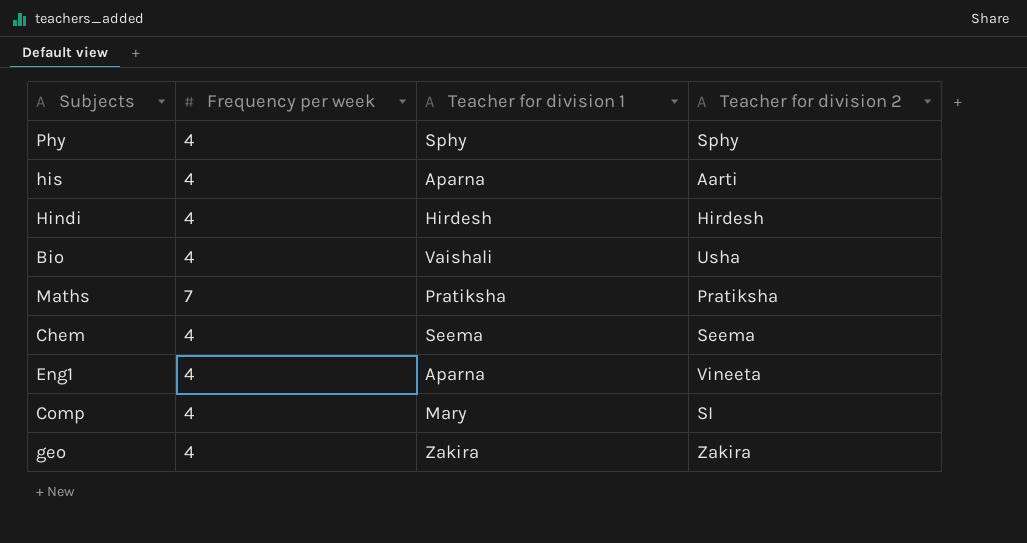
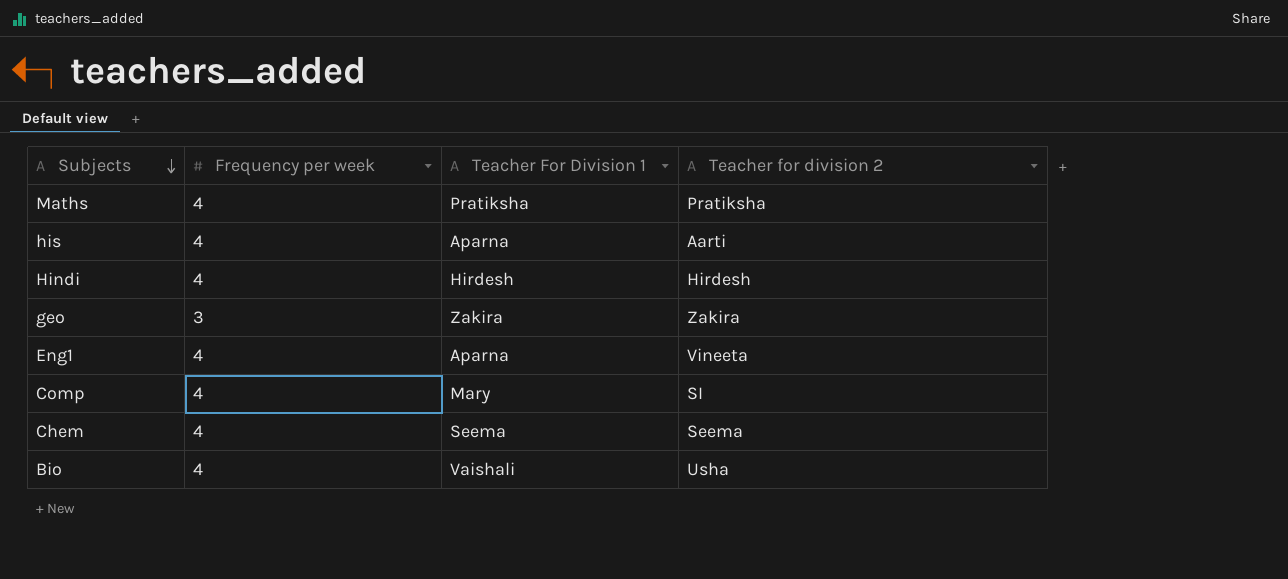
row order: none -> Subjects descending
column name: Teacher for division 1 -> Teacher For Division 1
row Phy: 4 | Sphy | Sphy -> none
Maths | Frequency per week: 7 -> 4
geo | Frequency per week: 4 -> 3

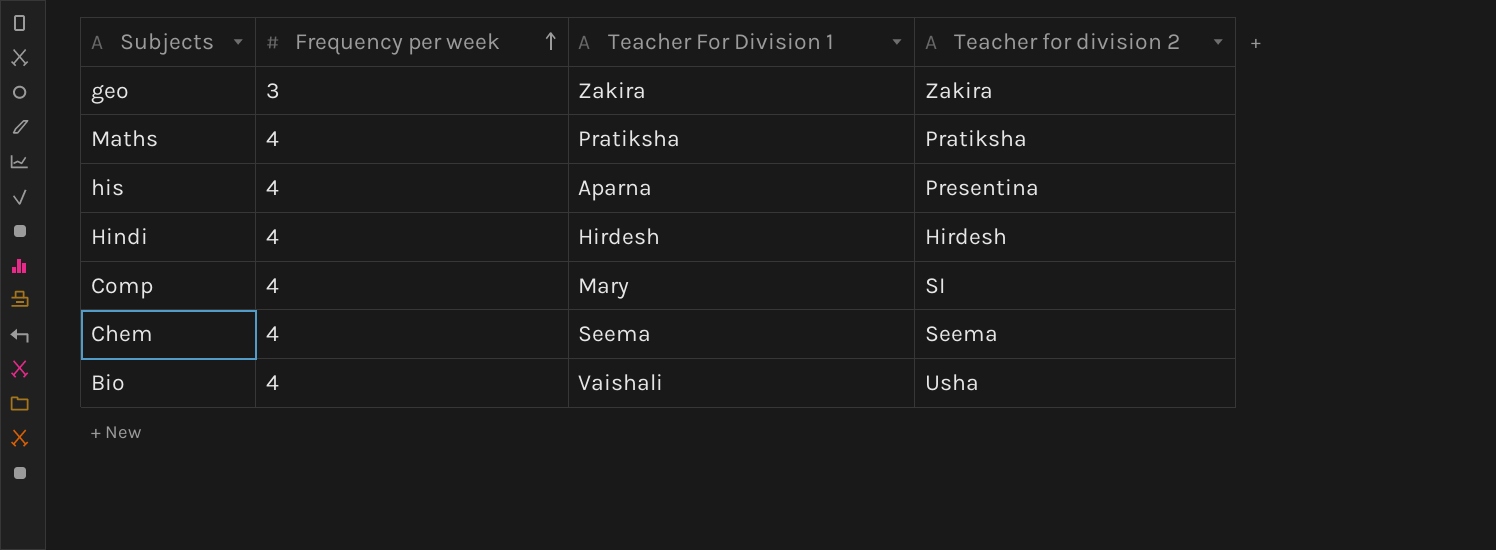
row order: Subjects descending -> Frequency per week ascending
row Eng1: 4 | Aparna | Vineeta -> none
his | Teacher for division 2: Aarti -> Presentina

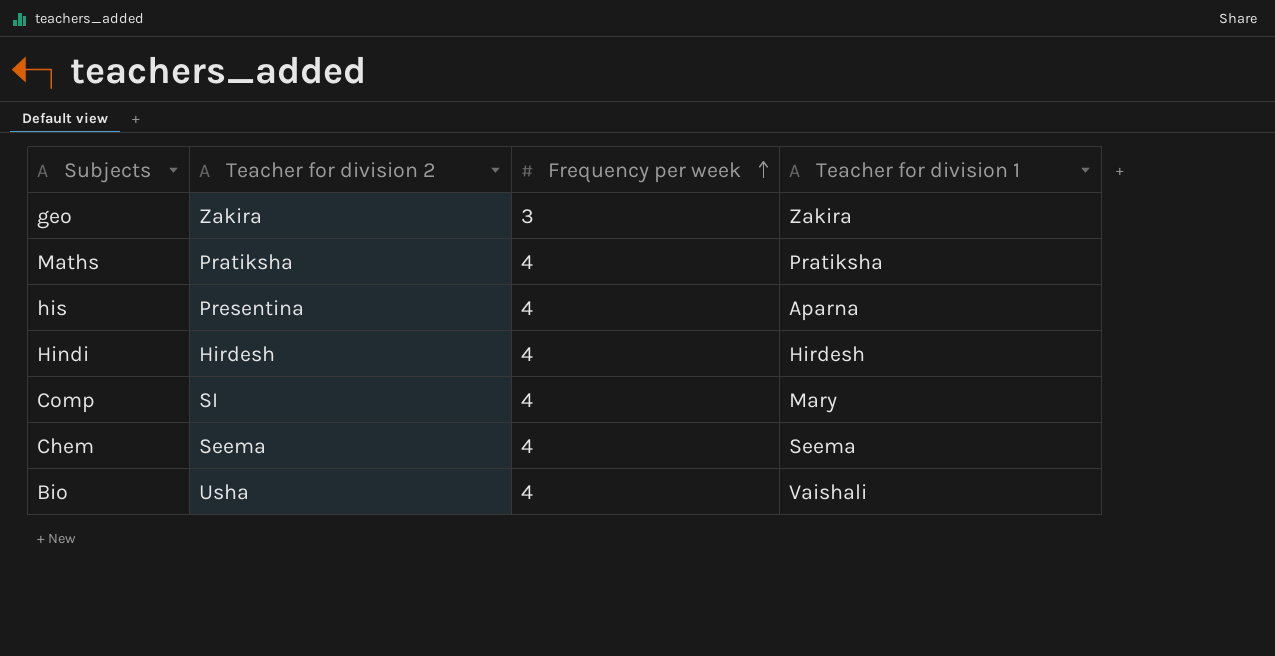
column Teacher for division 2 | position: 4 -> 2
column name: Teacher For Division 1 -> Teacher for division 1

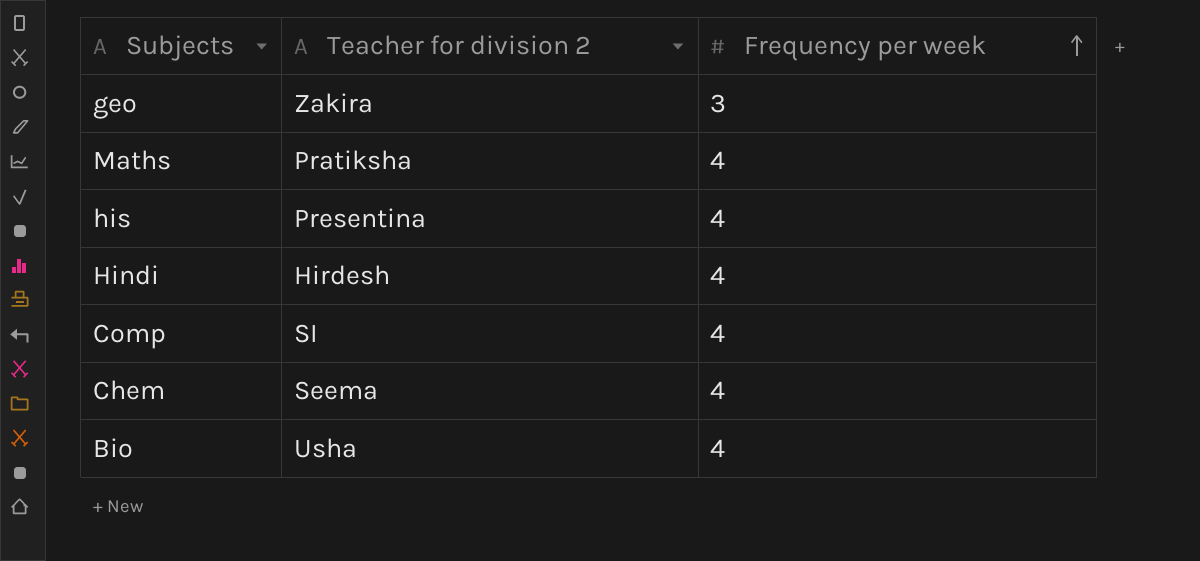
column Teacher for division 1 | position: 4 -> none

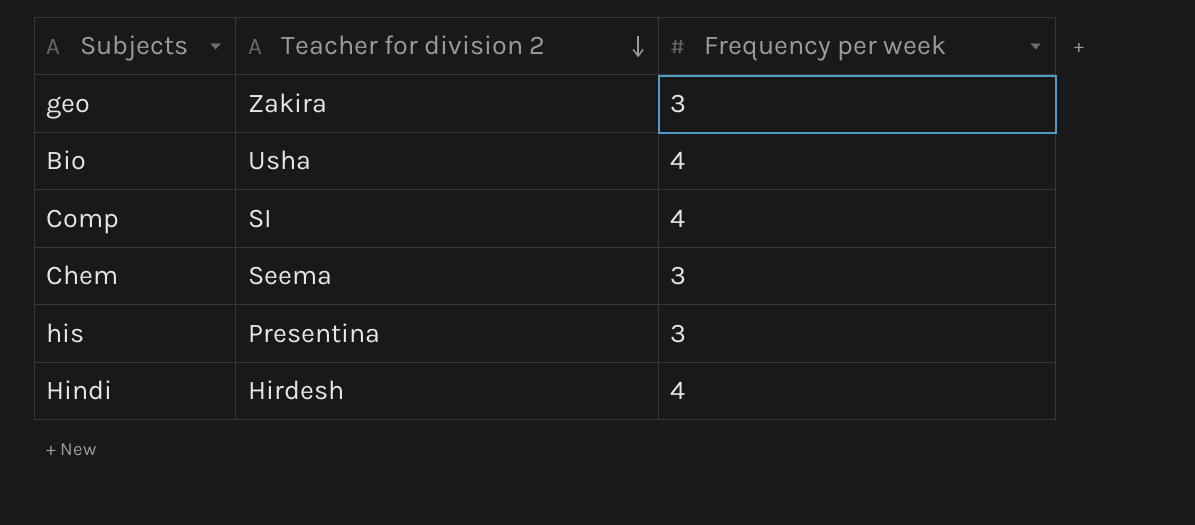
row order: Frequency per week ascending -> Teacher for division 2 descending
row Maths: Pratiksha | 4 -> none
Chem | Frequency per week: 4 -> 3
his | Frequency per week: 4 -> 3

